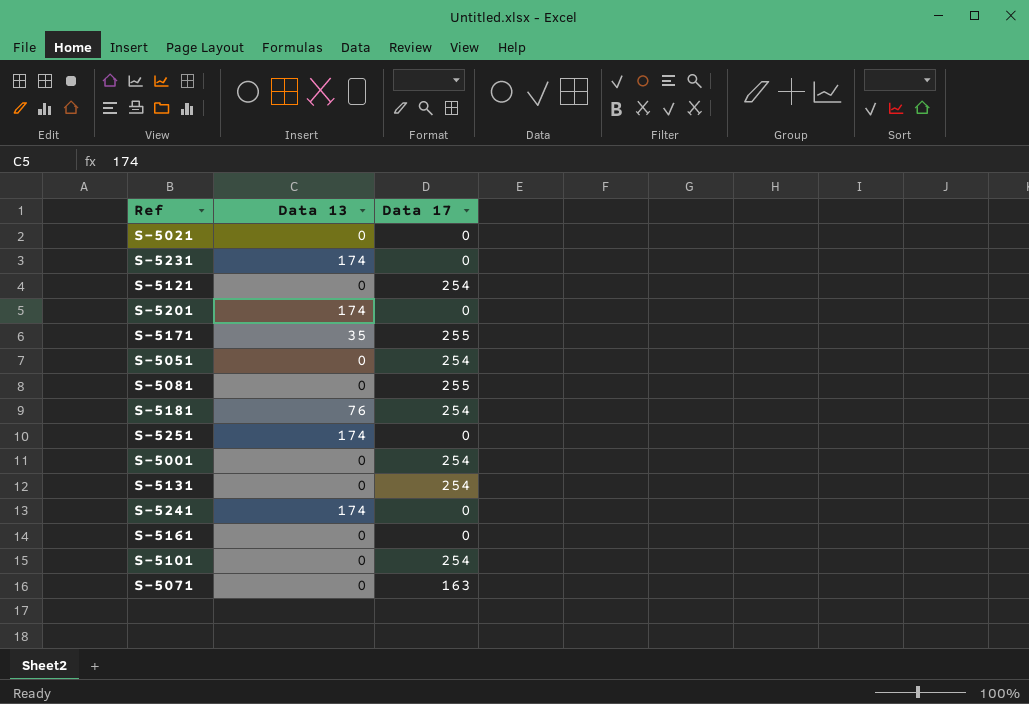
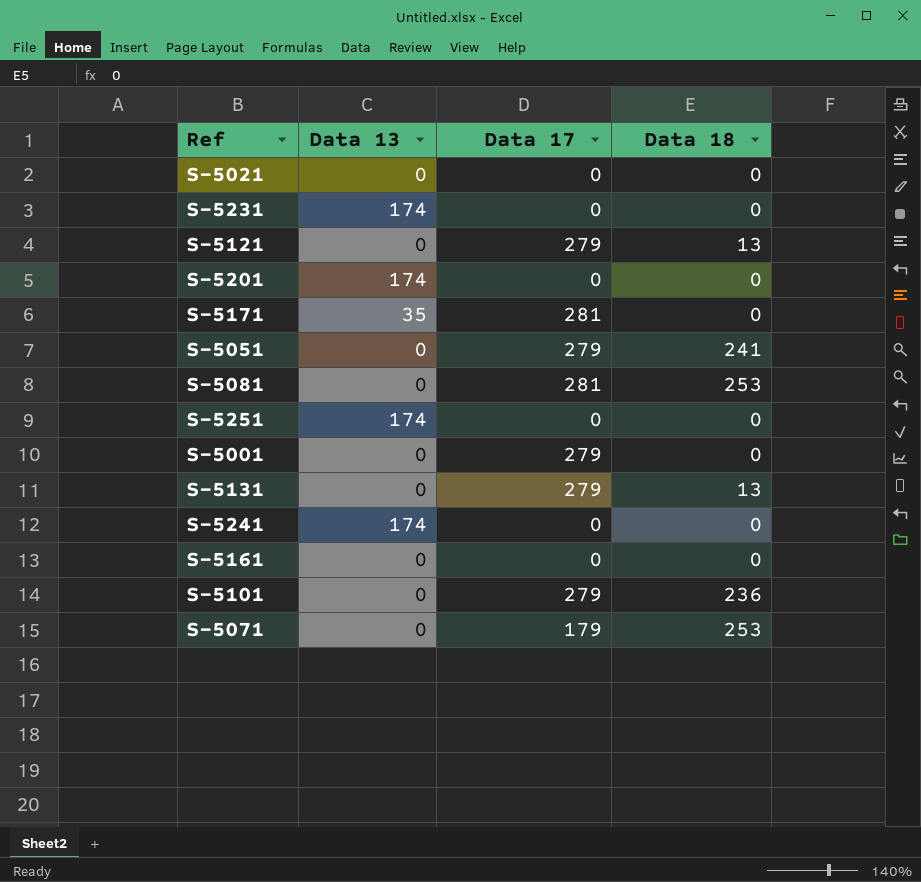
column Data 18 | position: none -> 4
row S-5181: 76 | 254 -> none
S-5121 | Data 17: 254 -> 279
S-5171 | Data 17: 255 -> 281
S-5051 | Data 17: 254 -> 279
S-5081 | Data 17: 255 -> 281
S-5001 | Data 17: 254 -> 279
S-5131 | Data 17: 254 -> 279
S-5101 | Data 17: 254 -> 279
S-5071 | Data 17: 163 -> 179

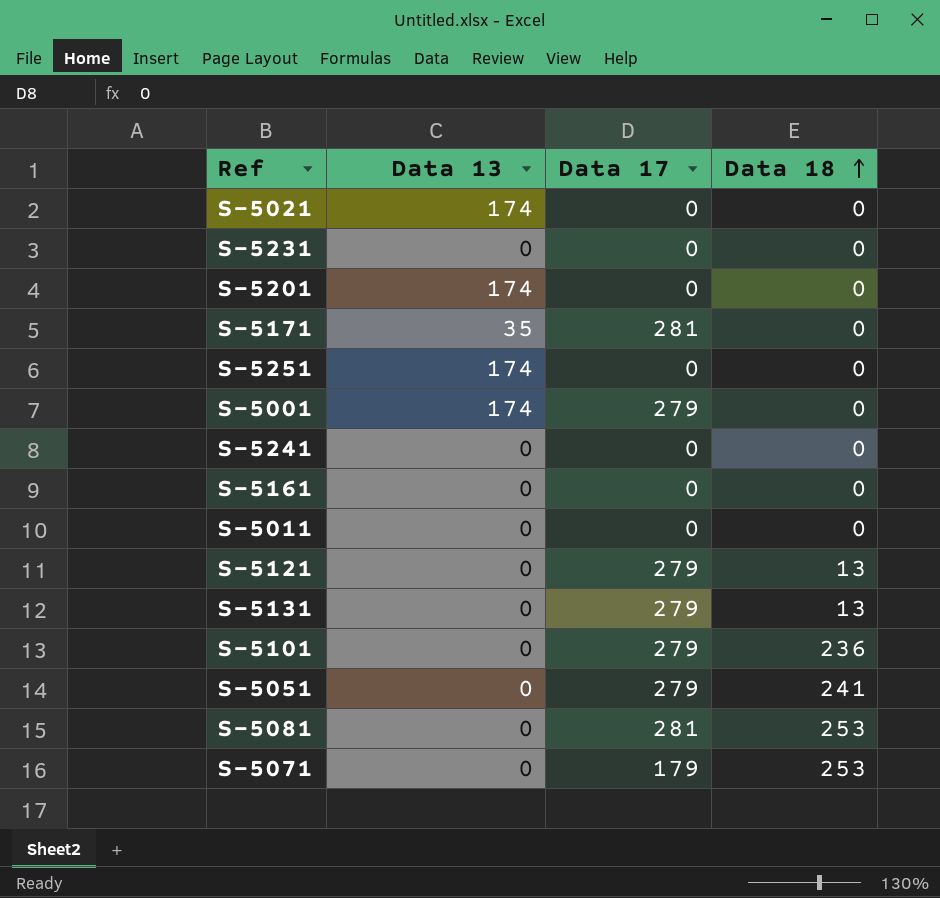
row order: none -> Data 18 ascending
S-5021 | Data 13: 0 -> 174
S-5231 | Data 13: 174 -> 0
S-5001 | Data 13: 0 -> 174
S-5241 | Data 13: 174 -> 0
row S-5011: none -> 0 | 0 | 0

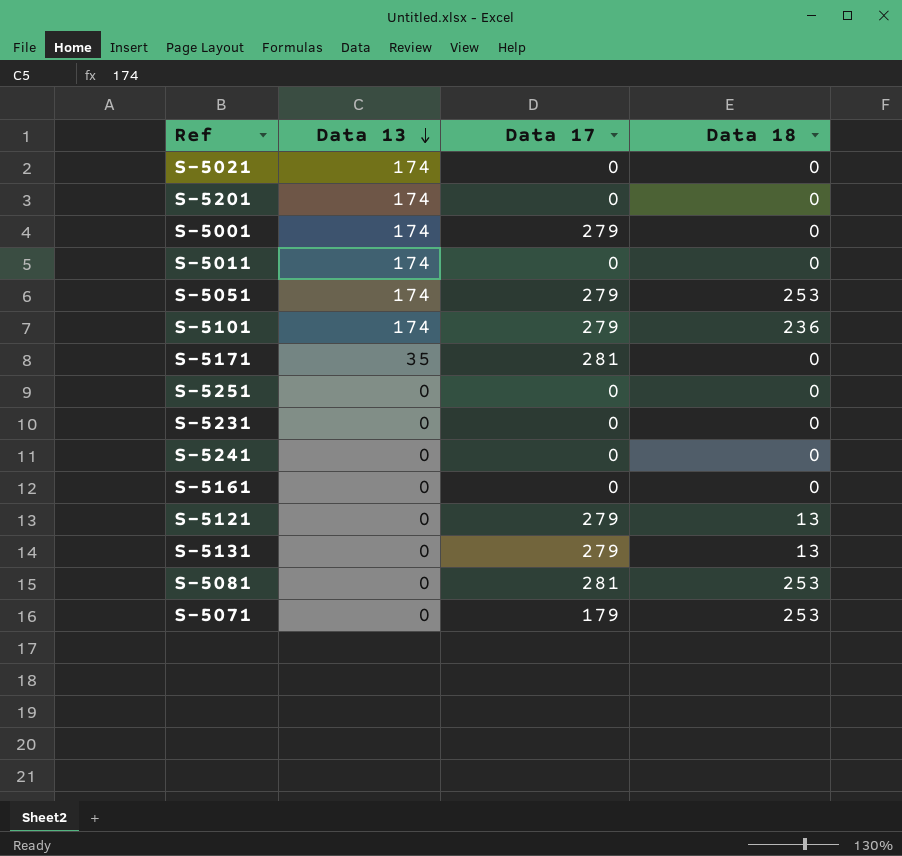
row order: Data 18 ascending -> Data 13 descending
S-5011 | Data 13: 0 -> 174
S-5051 | Data 13: 0 -> 174
S-5051 | Data 18: 241 -> 253
S-5101 | Data 13: 0 -> 174
S-5251 | Data 13: 174 -> 0

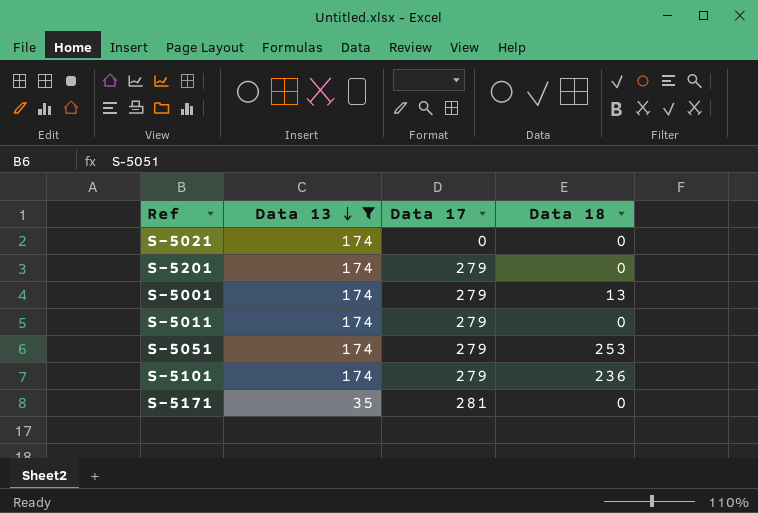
filter: none -> Data 13 != 0
S-5201 | Data 17: 0 -> 279
S-5001 | Data 18: 0 -> 13
S-5011 | Data 17: 0 -> 279

